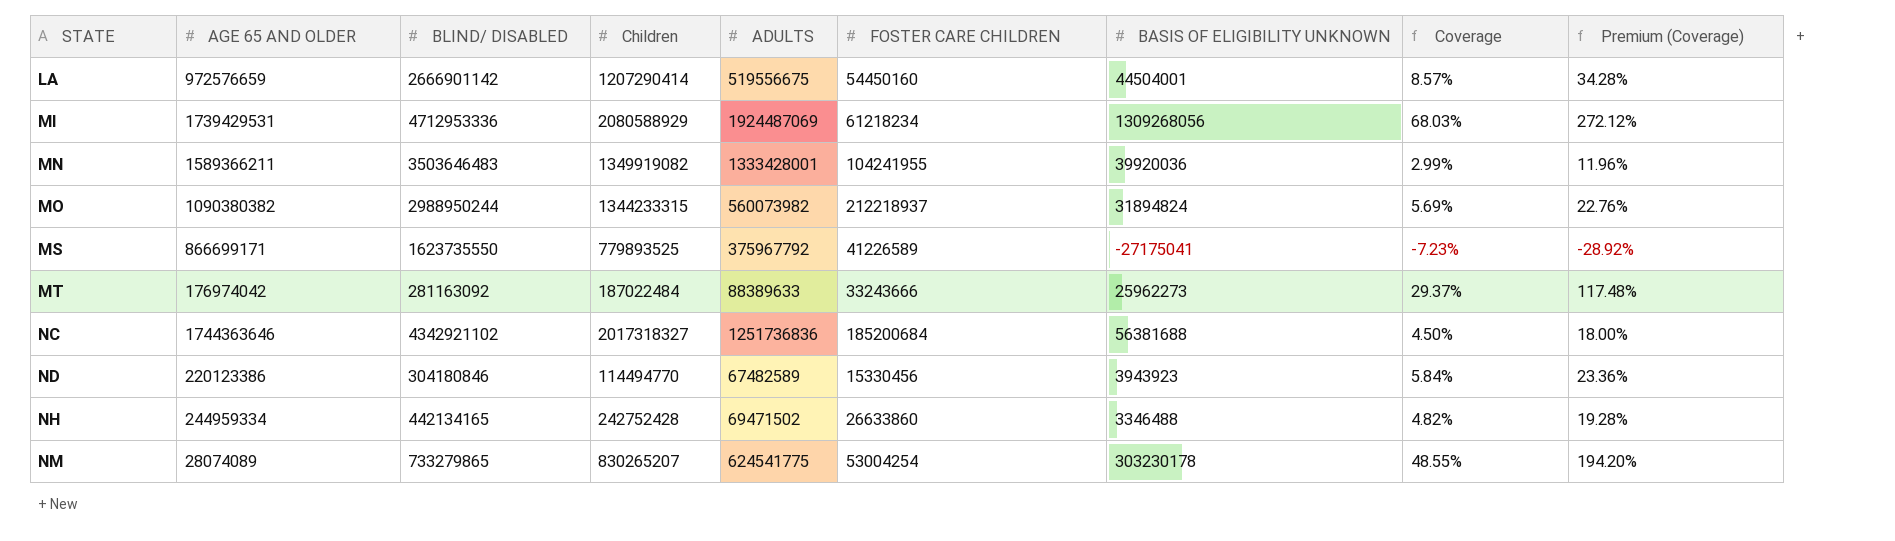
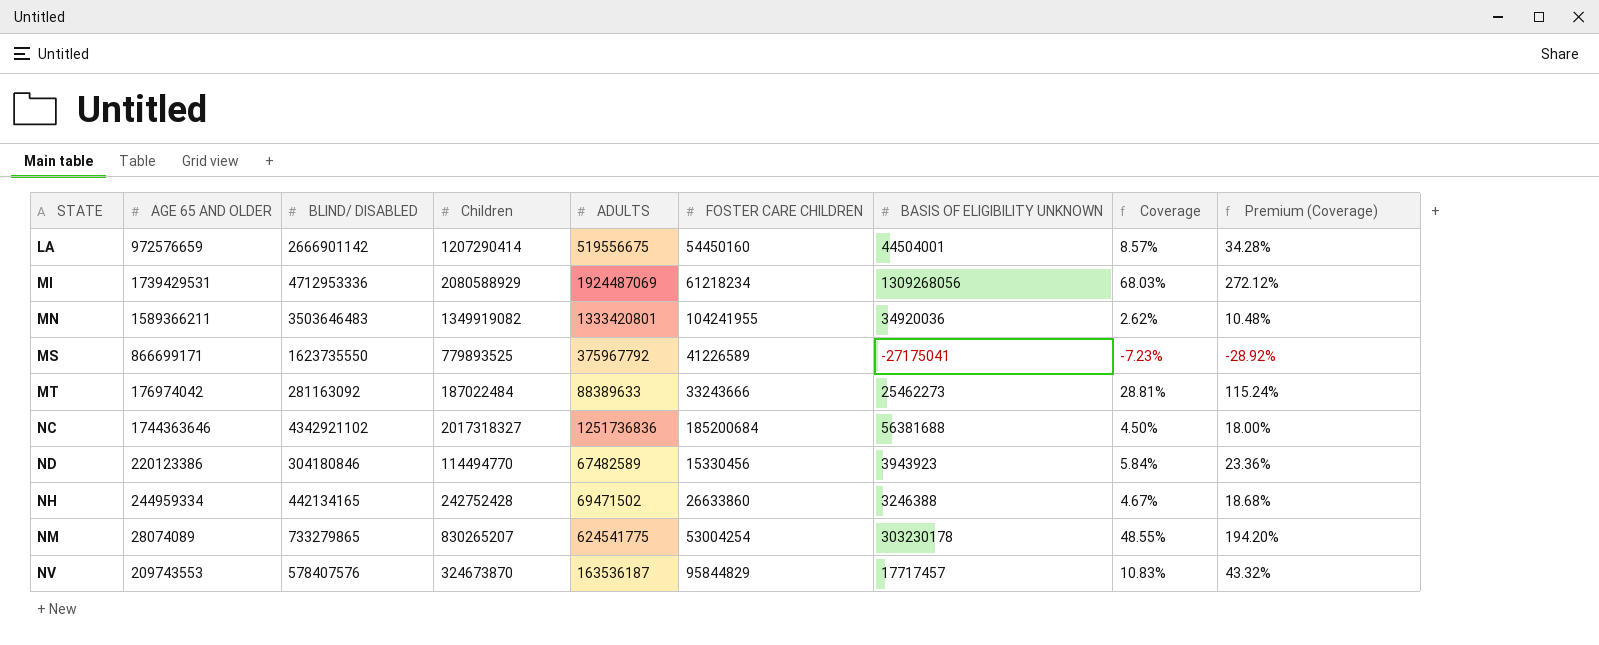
row MO: 1090380382 | 2988950244 | 1344233315 | 560073982 | 212218937 | 31894824 | 5.69% | 22.76% -> none
MN | ADULTS: 1333428001 -> 1333420801
MN | BASIS OF ELIGIBILITY UNKNOWN: 39920036 -> 34920036
MN | Coverage: 2.99% -> 2.62%
MN | Premium (Coverage): 11.96% -> 10.48%
MT | BASIS OF ELIGIBILITY UNKNOWN: 25962273 -> 25462273
MT | Coverage: 29.37% -> 28.81%
MT | Premium (Coverage): 117.48% -> 115.24%
NH | BASIS OF ELIGIBILITY UNKNOWN: 3346488 -> 3246388
NH | Coverage: 4.82% -> 4.67%
NH | Premium (Coverage): 19.28% -> 18.68%
row NV: none -> 209743553 | 578407576 | 324673870 | 163536187 | 95844829 | 17717457 | 10.83% | 43.32%

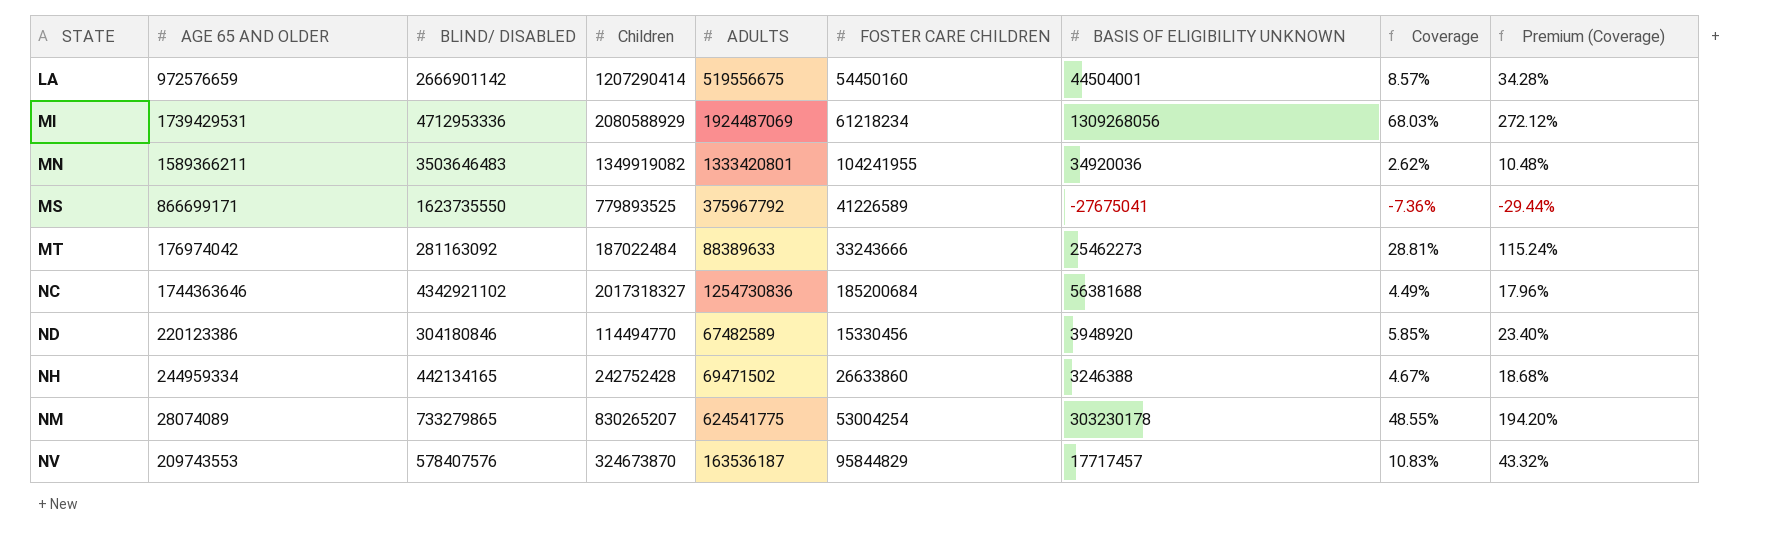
MS | BASIS OF ELIGIBILITY UNKNOWN: -27175041 -> -27675041
MS | Coverage: -7.23% -> -7.36%
MS | Premium (Coverage): -28.92% -> -29.44%
NC | ADULTS: 1251736836 -> 1254730836
NC | Coverage: 4.50% -> 4.49%
NC | Premium (Coverage): 18.00% -> 17.96%
ND | BASIS OF ELIGIBILITY UNKNOWN: 3943923 -> 3948920
ND | Coverage: 5.84% -> 5.85%
ND | Premium (Coverage): 23.36% -> 23.40%

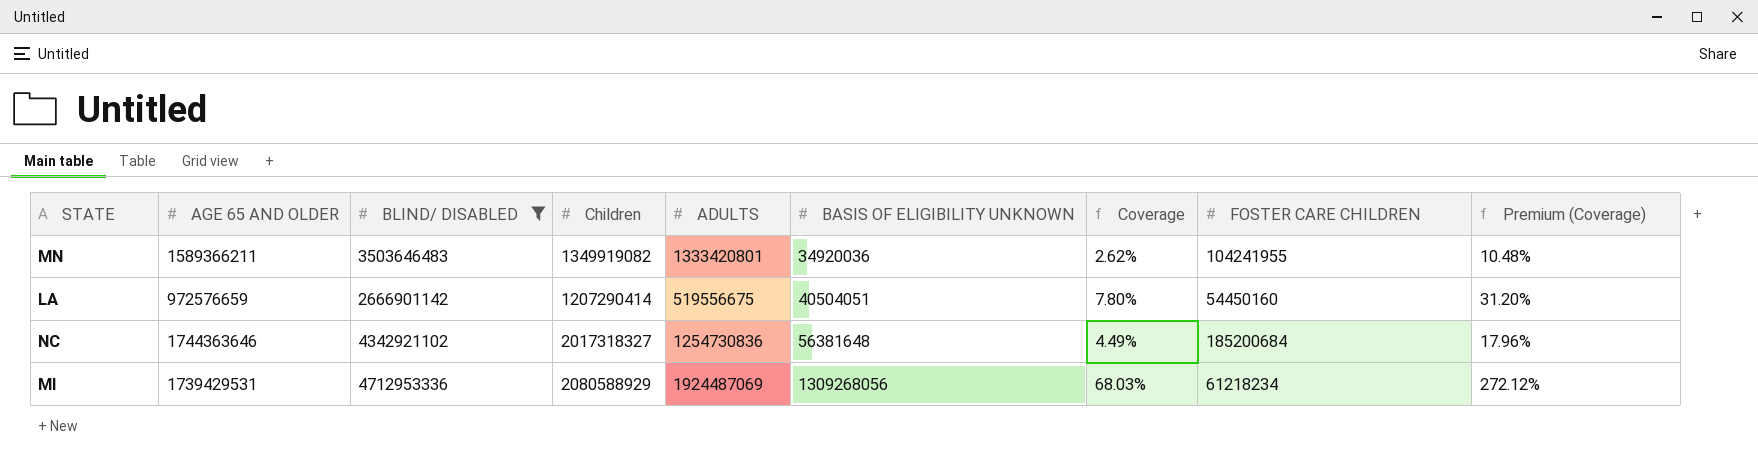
filter: none -> BLIND/ DISABLED >= 2666901142
row order: STATE ascending -> BASIS OF ELIGIBILITY UNKNOWN ascending
column FOSTER CARE CHILDREN | position: 6 -> 8
LA | BASIS OF ELIGIBILITY UNKNOWN: 44504001 -> 40504051
LA | Coverage: 8.57% -> 7.80%
LA | Premium (Coverage): 34.28% -> 31.20%
NC | BASIS OF ELIGIBILITY UNKNOWN: 56381688 -> 56381648

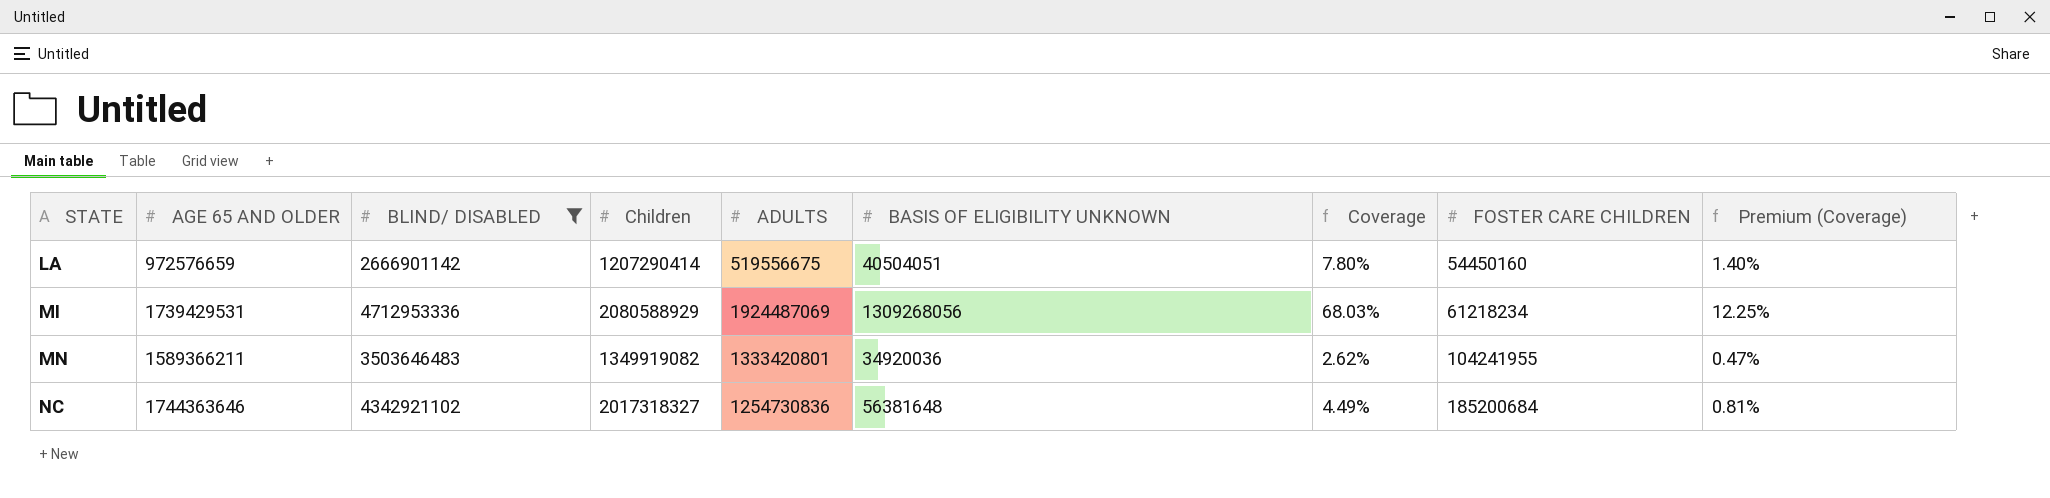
row order: BASIS OF ELIGIBILITY UNKNOWN ascending -> STATE ascending
column Premium (Coverage) | formula: [Coverage] * 4 -> [Coverage] * 0.18

